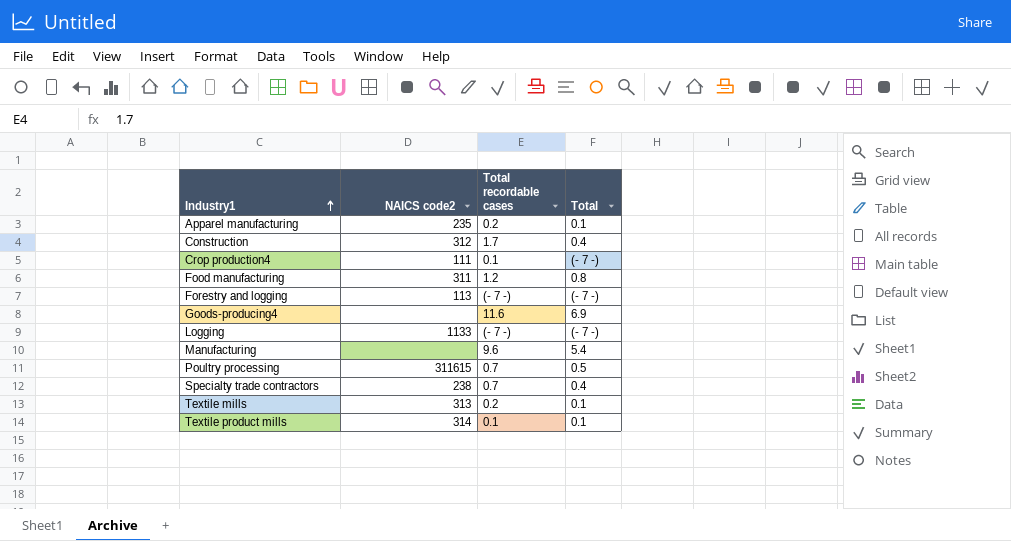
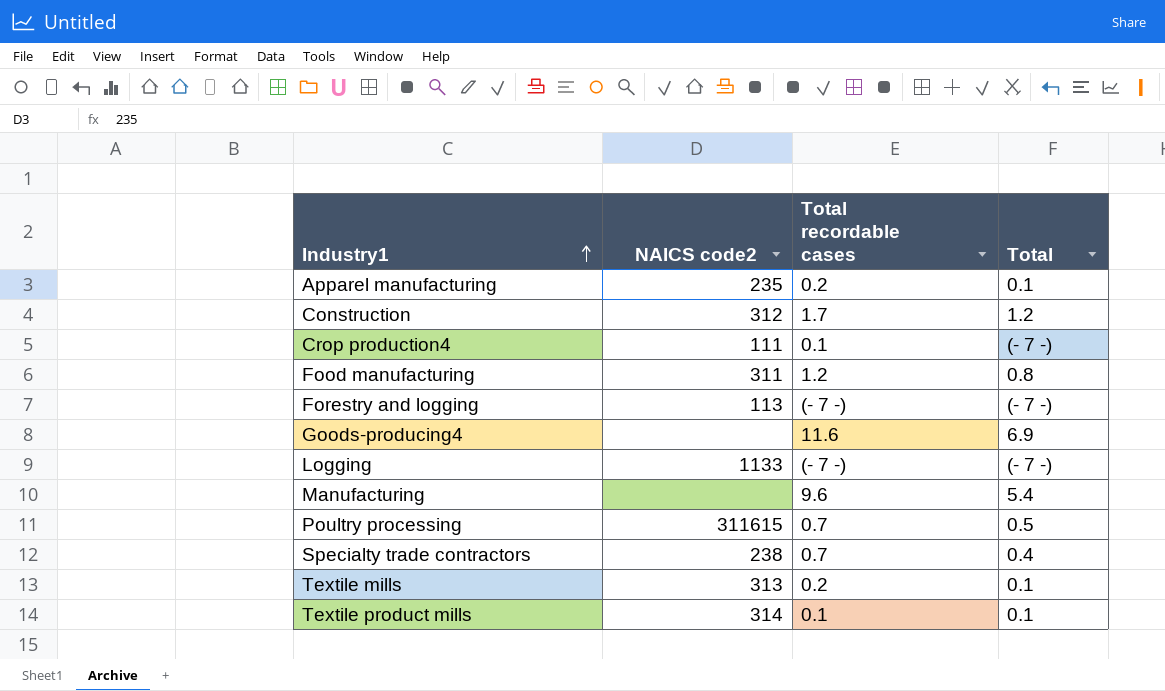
Construction | Total: 0.4 -> 1.2

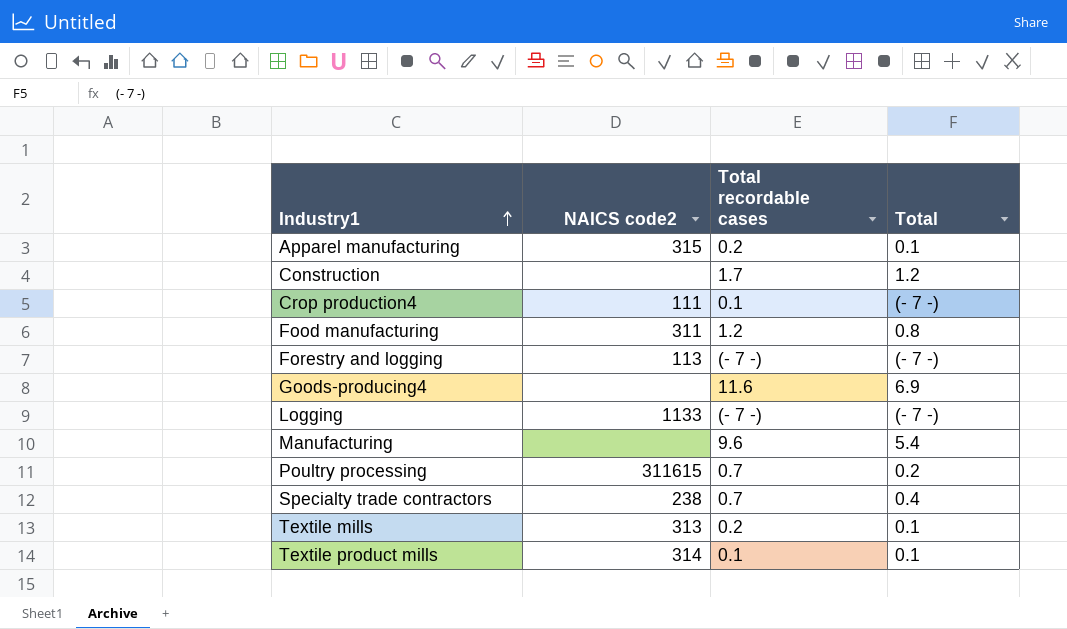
Apparel manufacturing | NAICS code2: 235 -> 315
Construction | NAICS code2: 312 -> none
Poultry processing | Total: 0.5 -> 0.2

